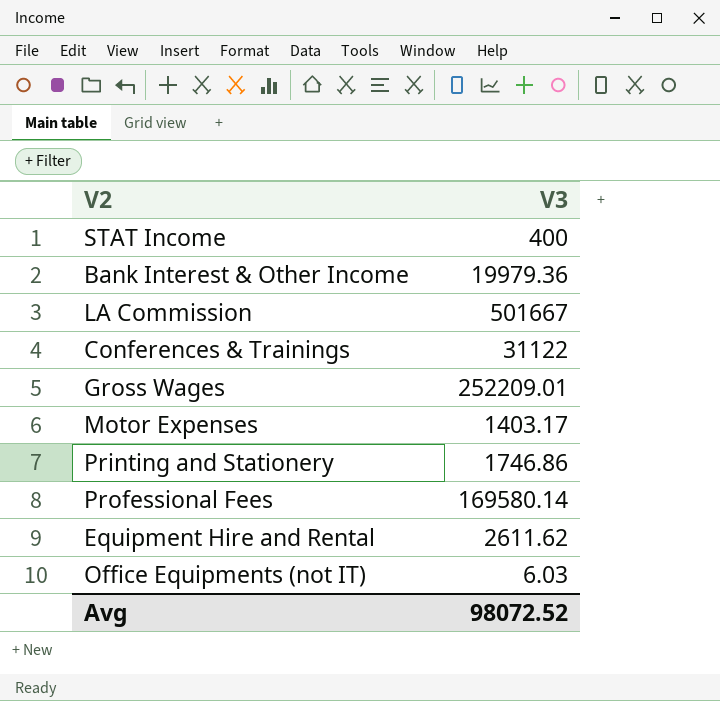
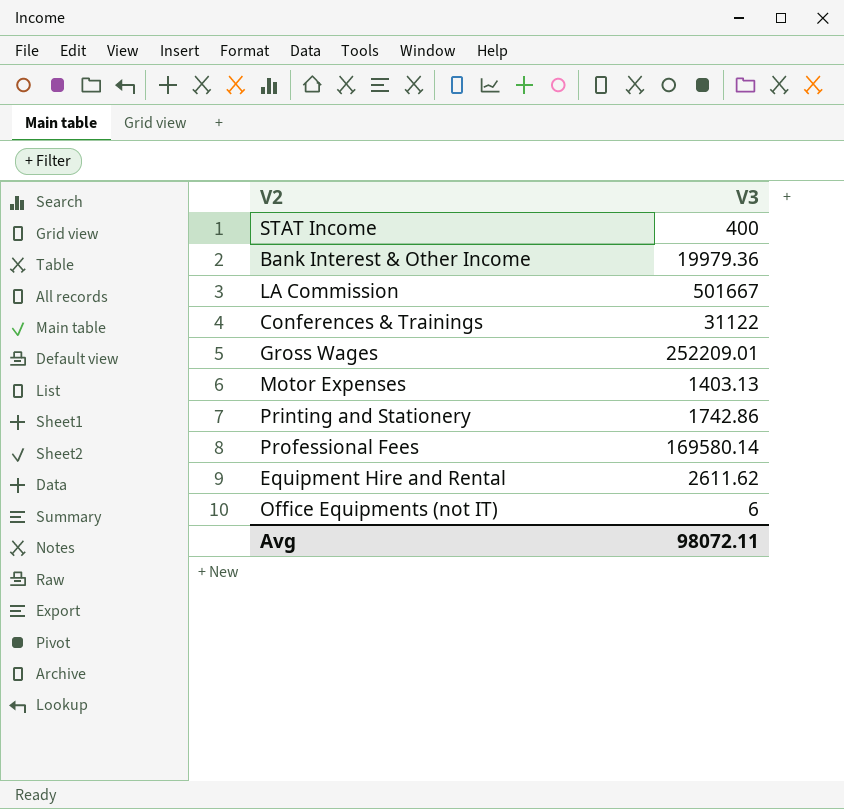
Motor Expenses | V3: 1403.17 -> 1403.13
Printing and Stationery | V3: 1746.86 -> 1742.86
Office Equipments (not IT) | V3: 6.03 -> 6
Avg | V3: 98072.52 -> 98072.11

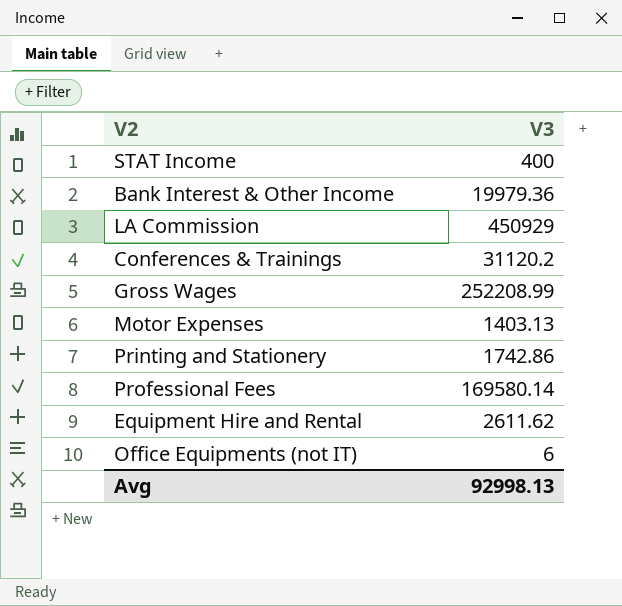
LA Commission | V3: 501667 -> 450929
Conferences & Trainings | V3: 31122 -> 31120.2
Gross Wages | V3: 252209.01 -> 252208.99
Avg | V3: 98072.11 -> 92998.13

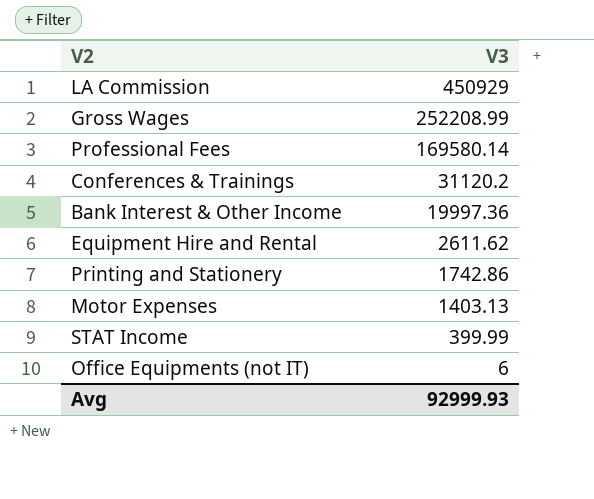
row order: none -> V3 descending
Bank Interest & Other Income | V3: 19979.36 -> 19997.36
STAT Income | V3: 400 -> 399.99
Avg | V3: 92998.13 -> 92999.93

